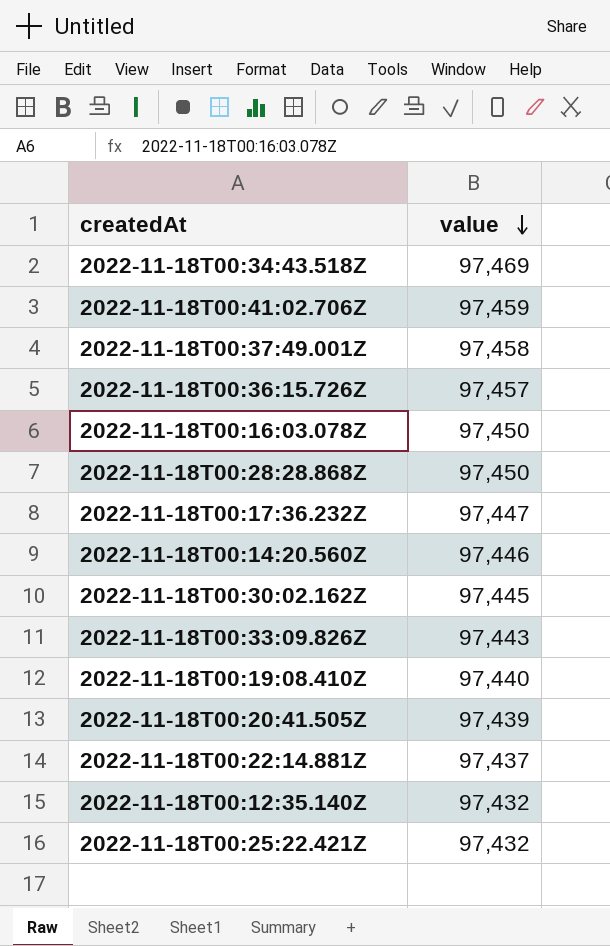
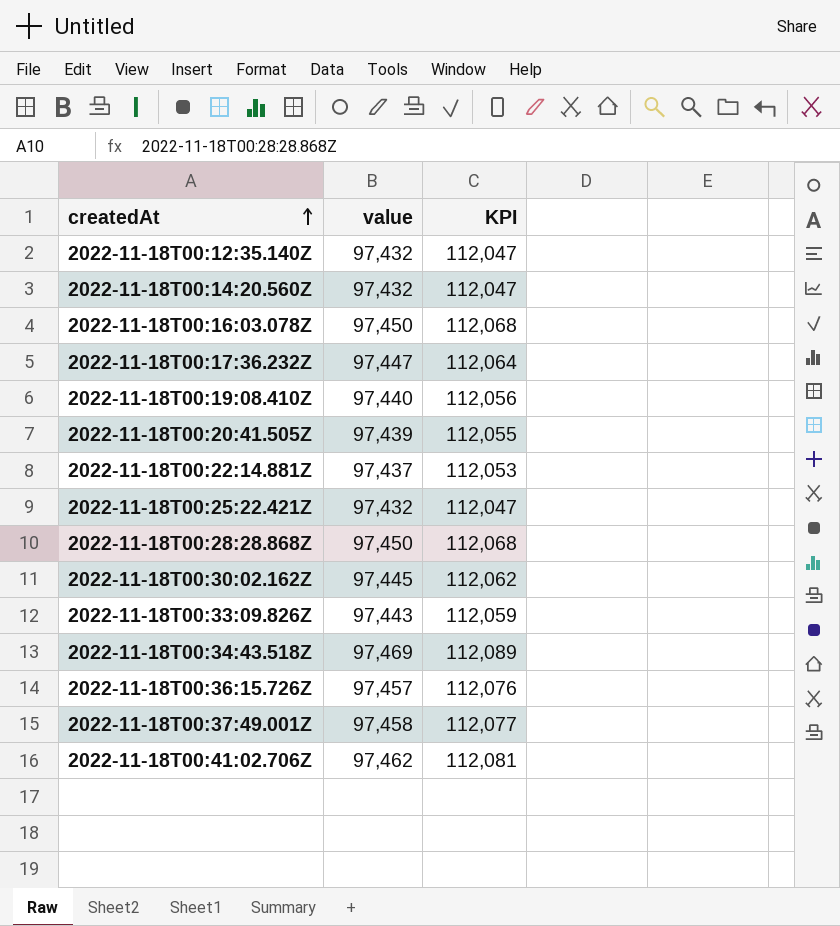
row order: value descending -> createdAt ascending
column KPI | formula: none -> [value] * 1.15
2022-11-18T00:14:20.560Z | value: 97,446 -> 97,432
2022-11-18T00:41:02.706Z | value: 97,459 -> 97,462

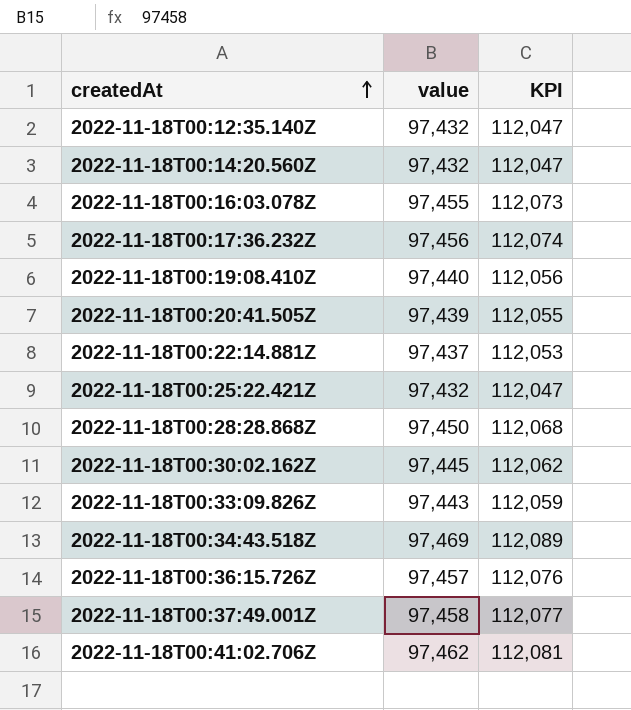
2022-11-18T00:16:03.078Z | value: 97,450 -> 97,455
2022-11-18T00:16:03.078Z | KPI: 112,068 -> 112,073
2022-11-18T00:17:36.232Z | value: 97,447 -> 97,456
2022-11-18T00:17:36.232Z | KPI: 112,064 -> 112,074

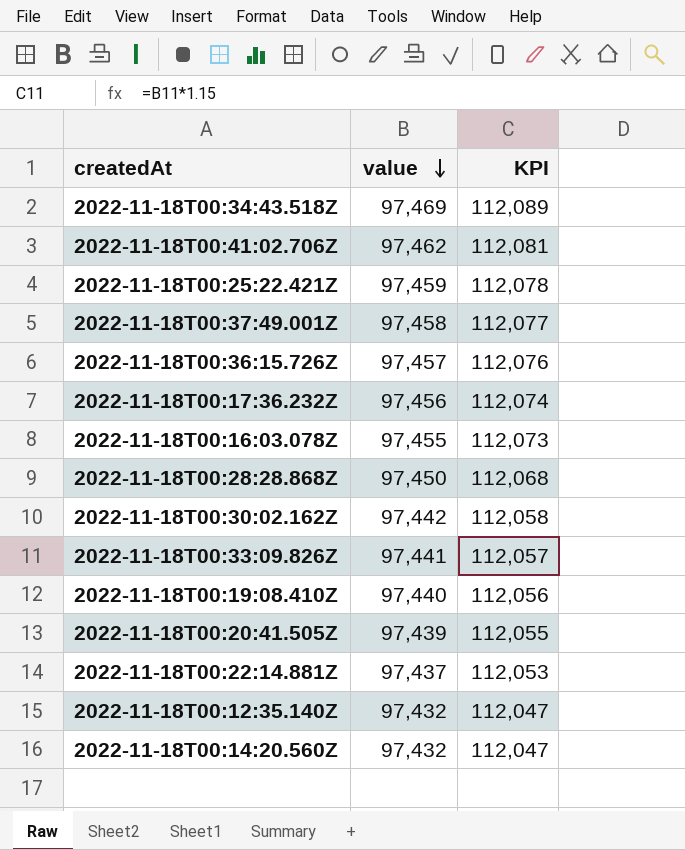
row order: createdAt ascending -> value descending
2022-11-18T00:25:22.421Z | value: 97,432 -> 97,459
2022-11-18T00:25:22.421Z | KPI: 112,047 -> 112,078
2022-11-18T00:30:02.162Z | value: 97,445 -> 97,442
2022-11-18T00:30:02.162Z | KPI: 112,062 -> 112,058
2022-11-18T00:33:09.826Z | value: 97,443 -> 97,441
2022-11-18T00:33:09.826Z | KPI: 112,059 -> 112,057

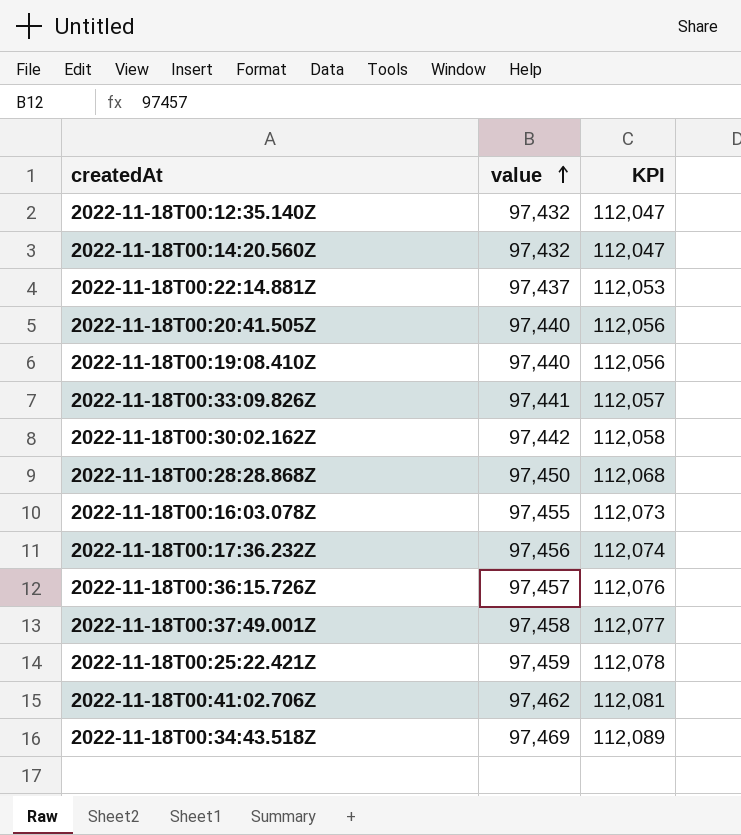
row order: value descending -> value ascending
2022-11-18T00:20:41.505Z | value: 97,439 -> 97,440
2022-11-18T00:20:41.505Z | KPI: 112,055 -> 112,056

